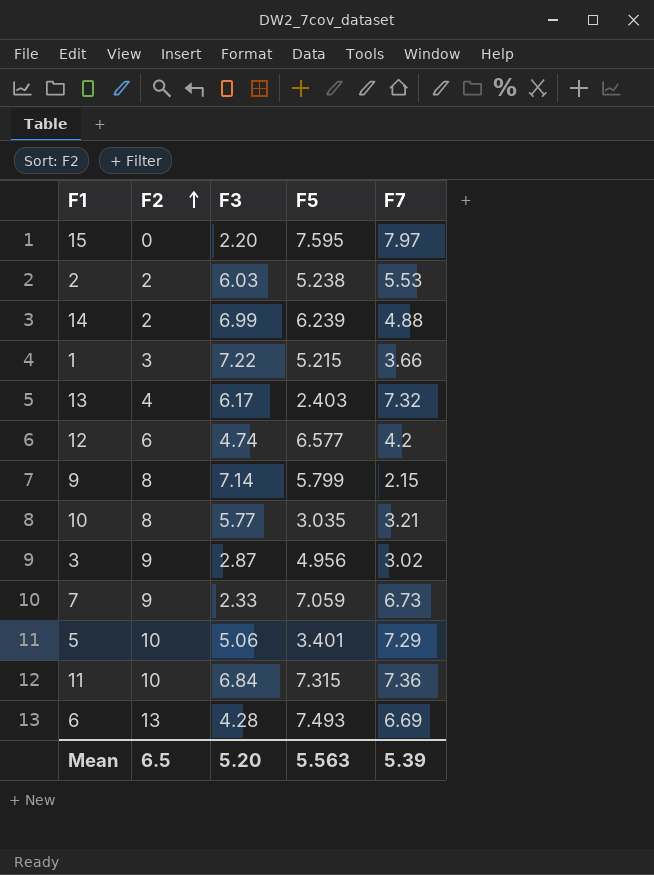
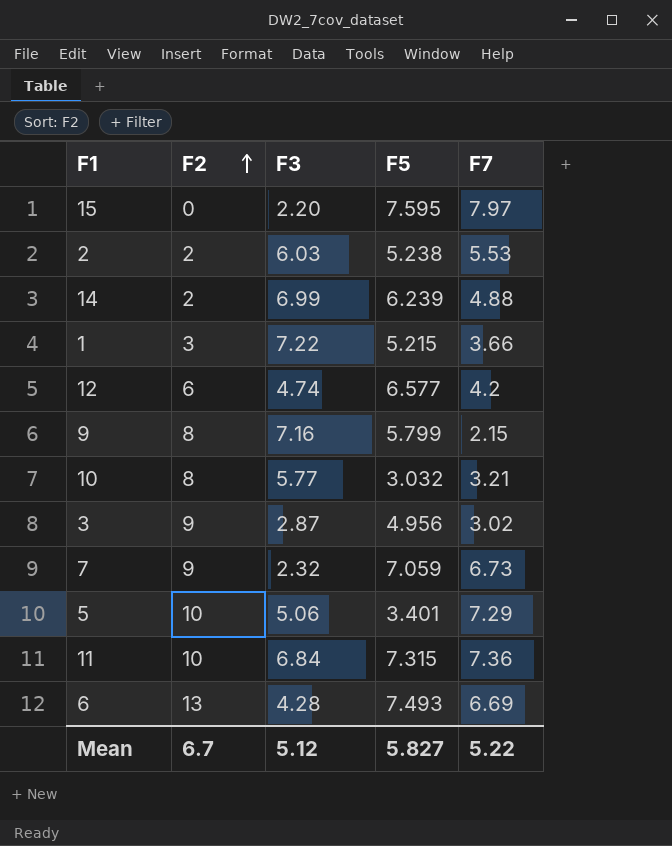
row 13: 4 | 6.17 | 2.403 | 7.32 -> none
9 | F3: 7.14 -> 7.16
10 | F5: 3.035 -> 3.032
7 | F3: 2.33 -> 2.32
Mean | F2: 6.5 -> 6.7
Mean | F3: 5.20 -> 5.12
Mean | F5: 5.563 -> 5.827
Mean | F7: 5.39 -> 5.22

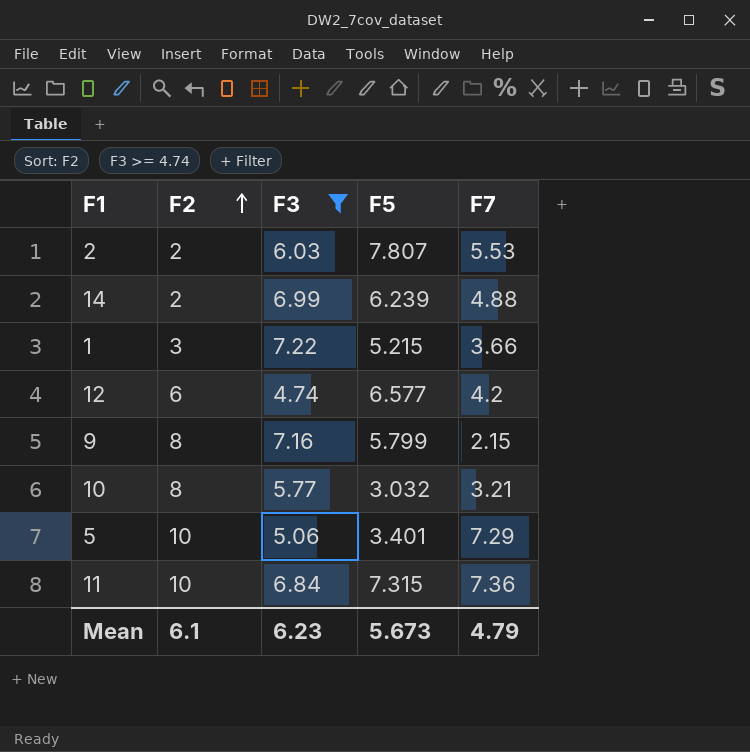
filter: none -> F3 >= 4.74
2 | F5: 5.238 -> 7.807
Mean | F2: 6.7 -> 6.1
Mean | F3: 5.12 -> 6.23
Mean | F5: 5.827 -> 5.673
Mean | F7: 5.22 -> 4.79

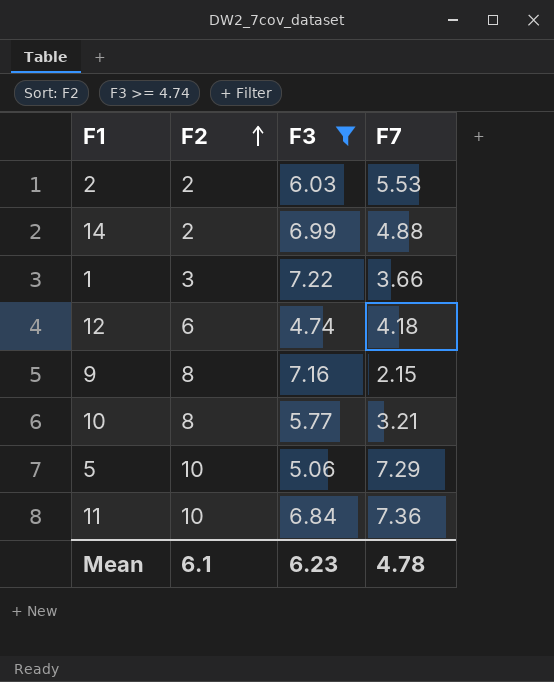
column F5 | position: 4 -> none
12 | F7: 4.2 -> 4.18
Mean | F7: 4.79 -> 4.78

